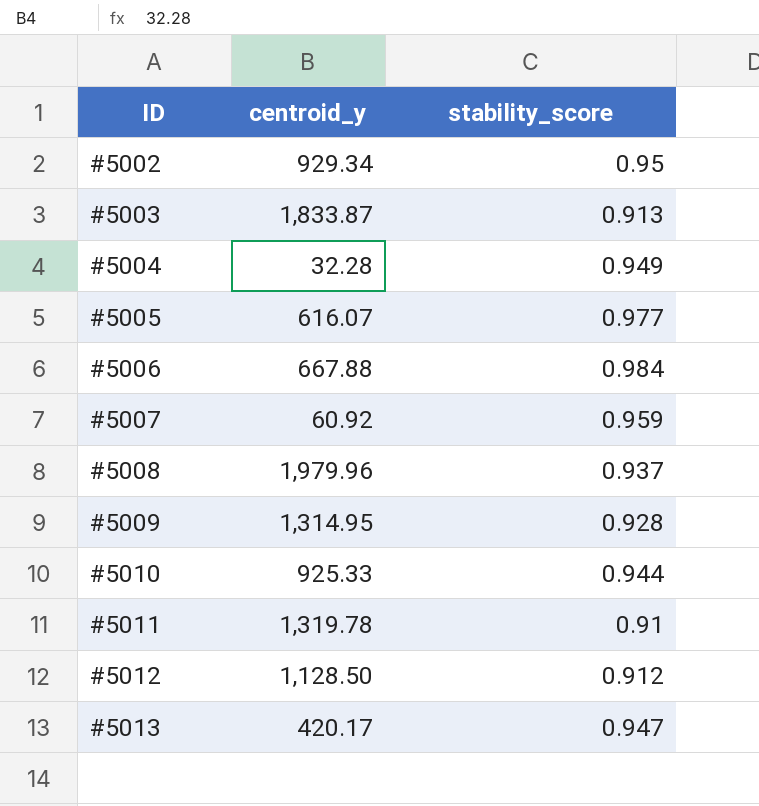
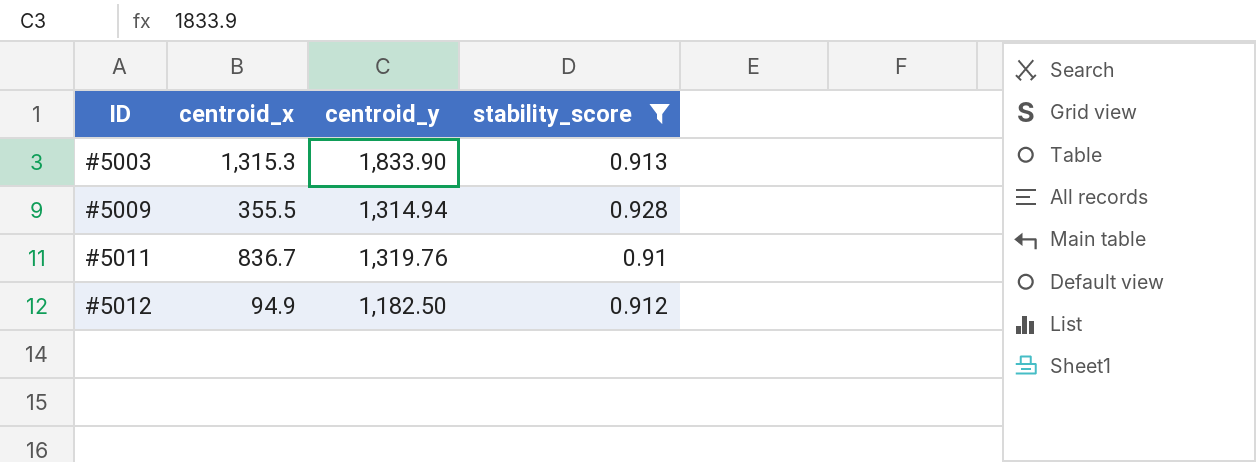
filter: none -> stability_score <= 0.928
column centroid_x | position: none -> 2
#5003 | centroid_y: 1,833.87 -> 1,833.90
#5009 | centroid_y: 1,314.95 -> 1,314.94
#5011 | centroid_y: 1,319.78 -> 1,319.76
#5012 | centroid_y: 1,128.50 -> 1,182.50

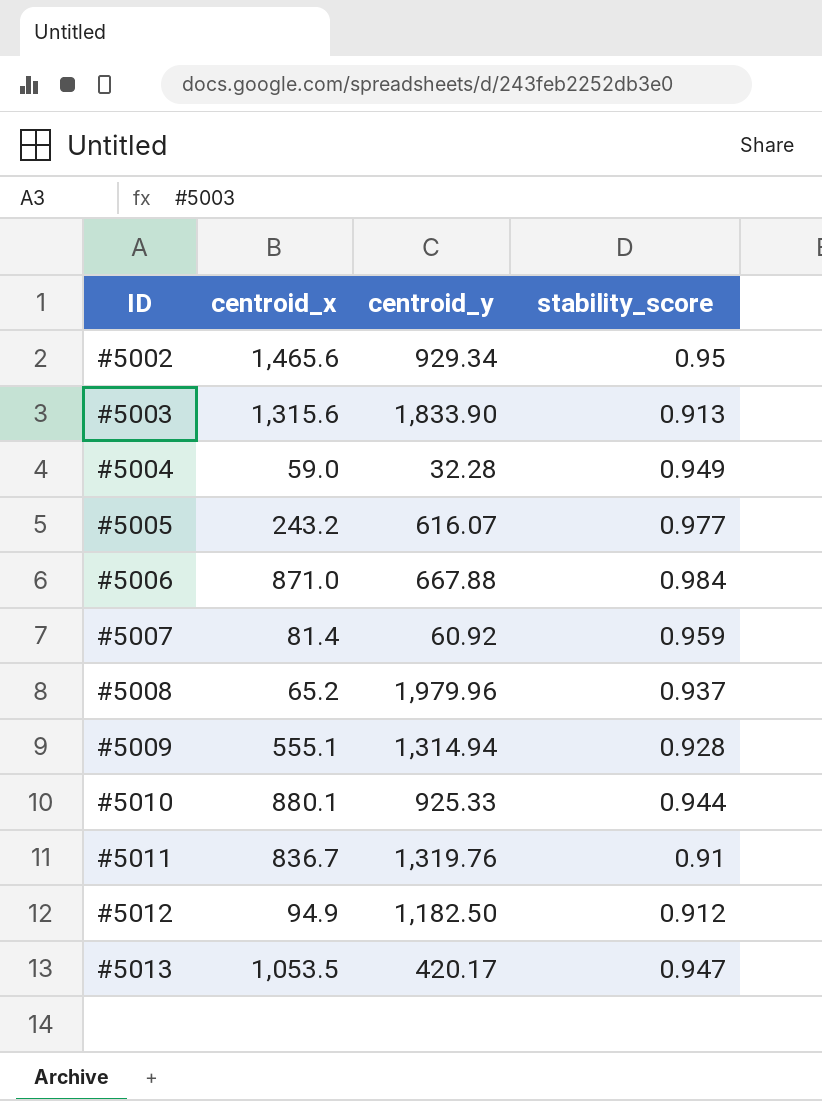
filter: stability_score <= 0.928 -> none
#5003 | centroid_x: 1,315.3 -> 1,315.6
#5009 | centroid_x: 355.5 -> 555.1

